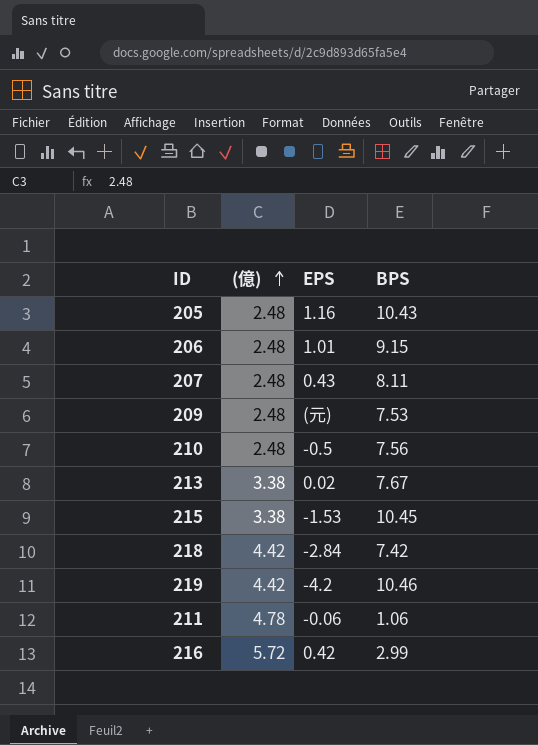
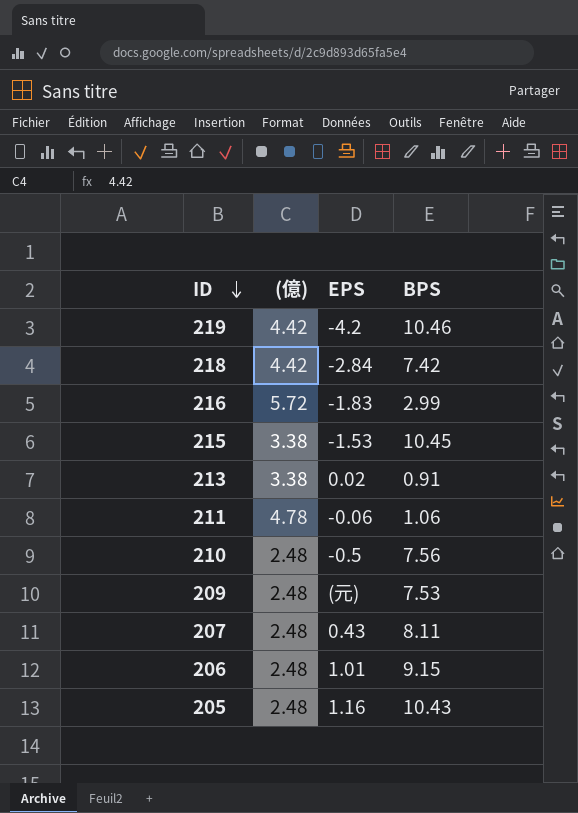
row order: (億) ascending -> ID descending
216 | EPS: 0.42 -> -1.83
213 | BPS: 7.67 -> 0.91

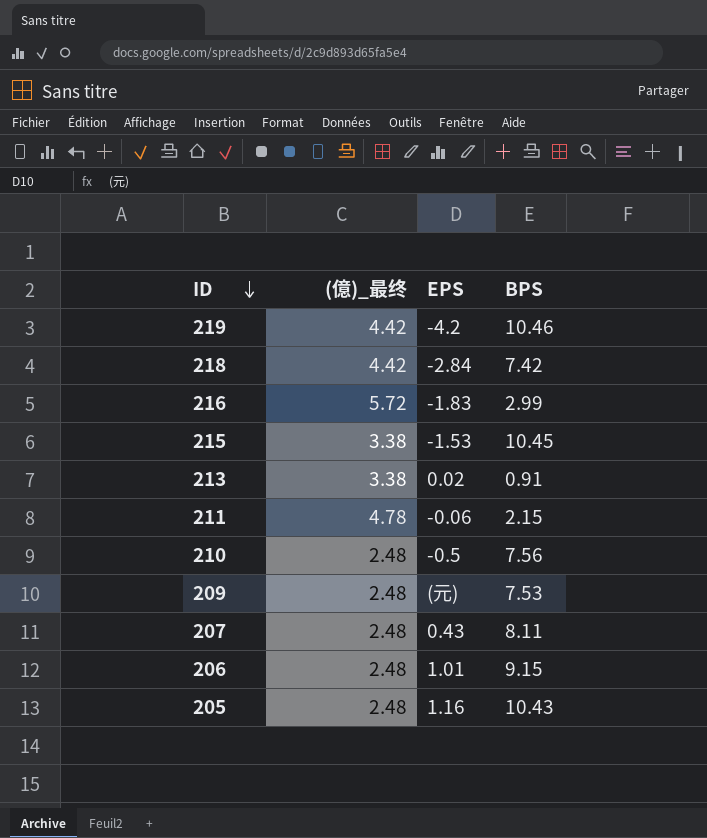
column name: (億) -> (億)_最终
211 | BPS: 1.06 -> 2.15

